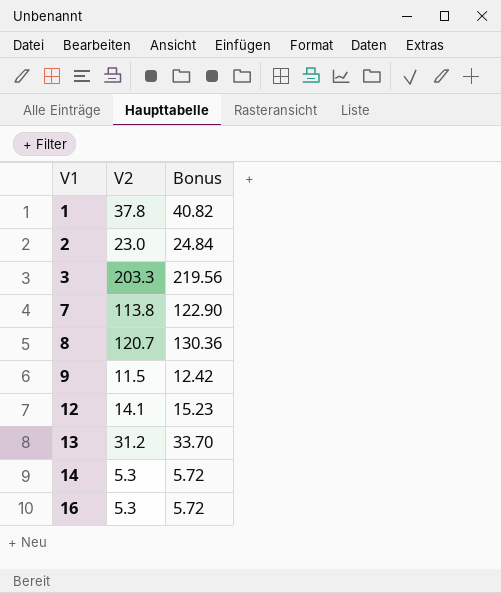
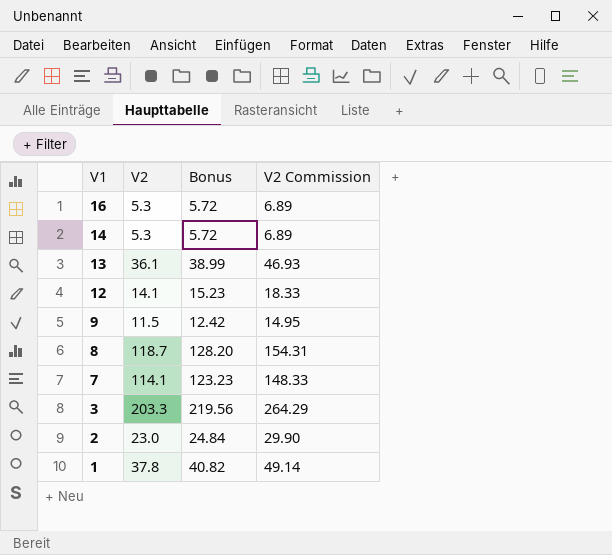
row order: V1 ascending -> V1 descending
column V2 Commission | formula: none -> [V2] * 1.3
13 | V2: 31.2 -> 36.1
13 | Bonus: 33.70 -> 38.99
8 | V2: 120.7 -> 118.7
8 | Bonus: 130.36 -> 128.20
7 | V2: 113.8 -> 114.1
7 | Bonus: 122.90 -> 123.23

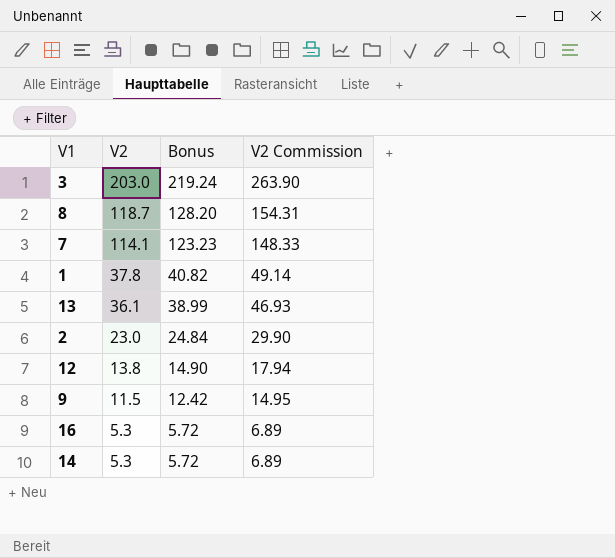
row order: V1 descending -> V2 descending
3 | V2: 203.3 -> 203.0
3 | Bonus: 219.56 -> 219.24
3 | V2 Commission: 264.29 -> 263.90
12 | V2: 14.1 -> 13.8
12 | Bonus: 15.23 -> 14.90
12 | V2 Commission: 18.33 -> 17.94

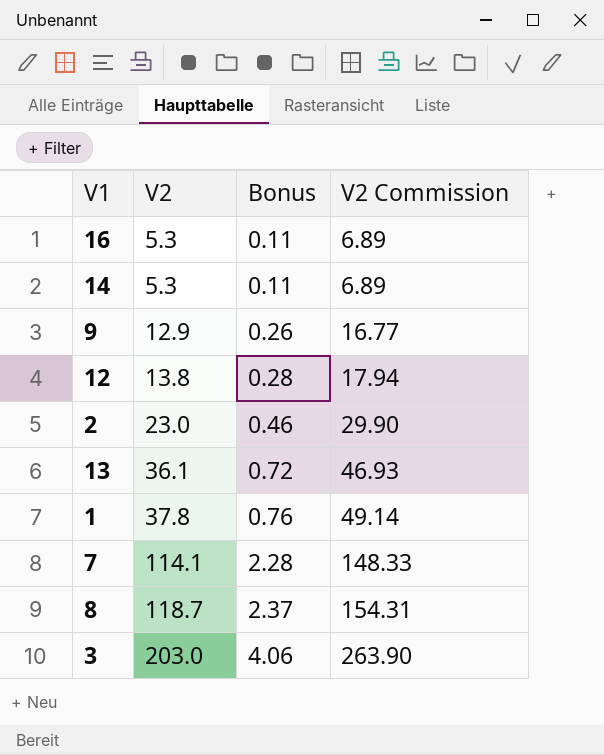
row order: V2 descending -> V2 ascending
column Bonus | formula: [V2] * 1.08 -> [V2] * 0.02
9 | V2: 11.5 -> 12.9
9 | V2 Commission: 14.95 -> 16.77

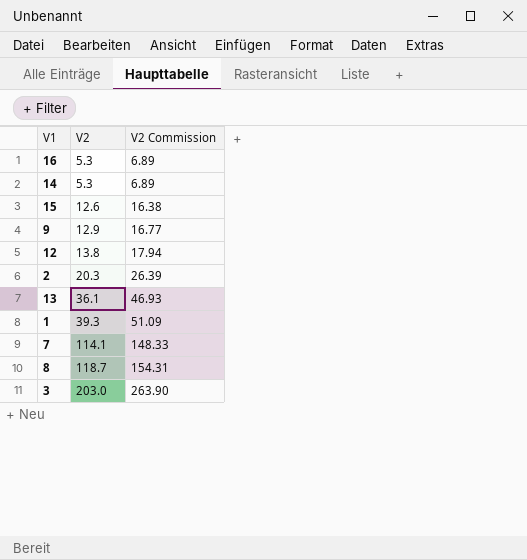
column Bonus | formula: [V2] * 0.02 -> none
row 15: none -> 12.6 | 16.38
2 | V2: 23.0 -> 20.3
2 | V2 Commission: 29.90 -> 26.39
1 | V2: 37.8 -> 39.3
1 | V2 Commission: 49.14 -> 51.09

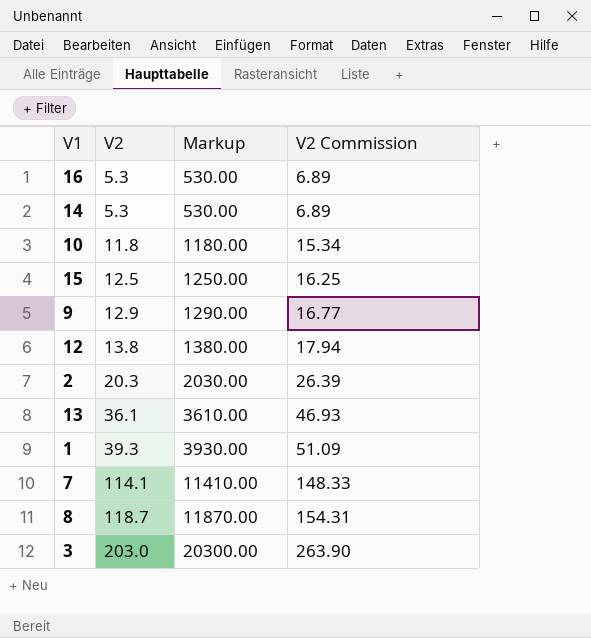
column Markup | formula: none -> [V2] * 100
row 10: none -> 11.8 | 1180.00 | 15.34
15 | V2: 12.6 -> 12.5
15 | V2 Commission: 16.38 -> 16.25

